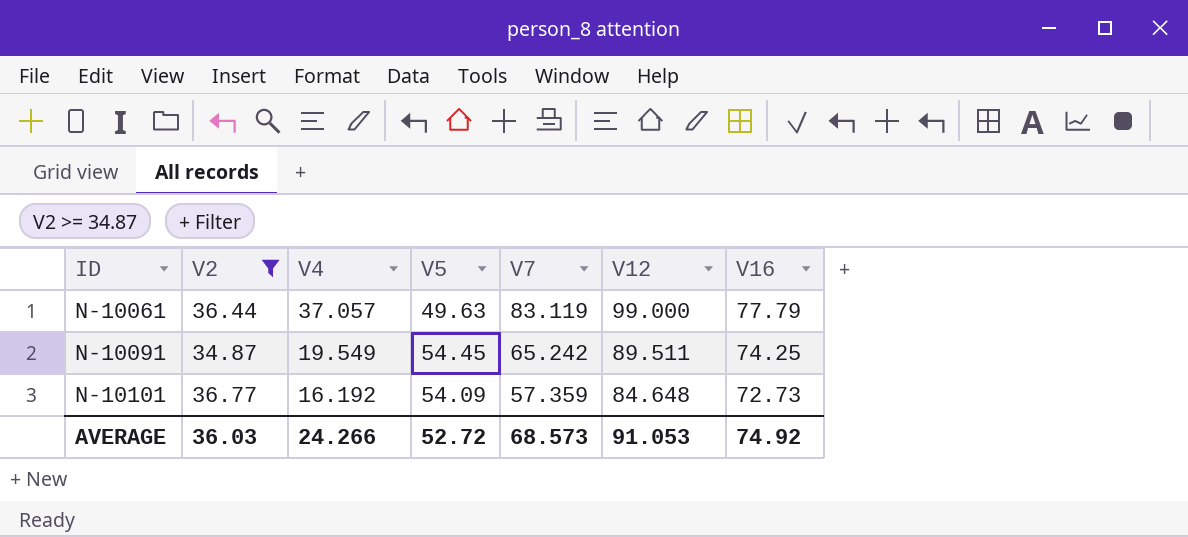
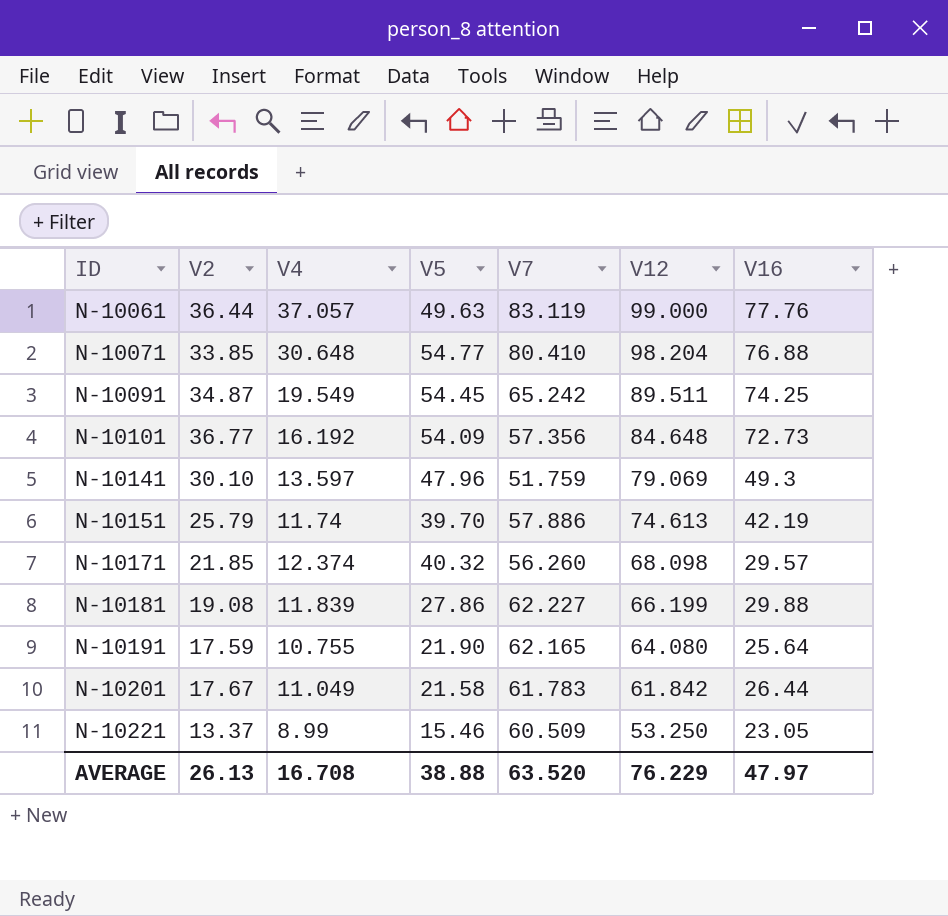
filter: V2 >= 34.87 -> none
N-10061 | V16: 77.79 -> 77.76
N-10101 | V7: 57.359 -> 57.356
AVERAGE | V2: 36.03 -> 26.13
AVERAGE | V4: 24.266 -> 16.708
AVERAGE | V5: 52.72 -> 38.88
AVERAGE | V7: 68.573 -> 63.520
AVERAGE | V12: 91.053 -> 76.229
AVERAGE | V16: 74.92 -> 47.97

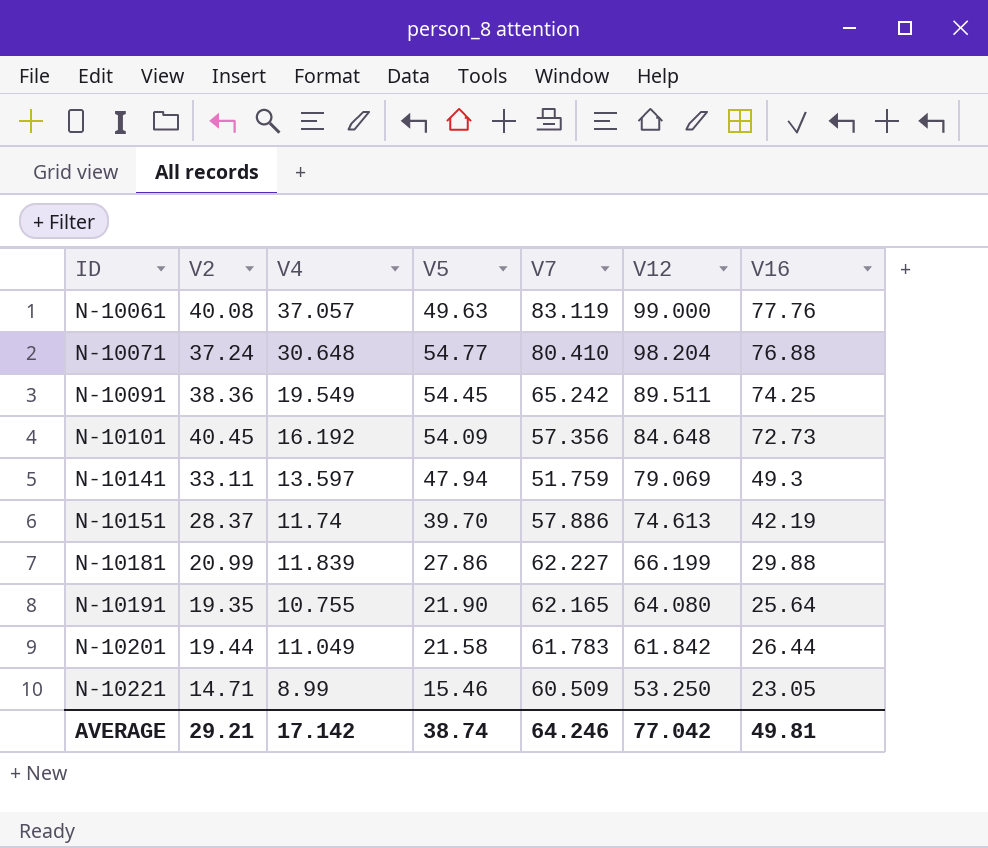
row N-10171: 21.85 | 12.374 | 40.32 | 56.260 | 68.098 | 29.57 -> none
N-10061 | V2: 36.44 -> 40.08
N-10071 | V2: 33.85 -> 37.24
N-10091 | V2: 34.87 -> 38.36
N-10101 | V2: 36.77 -> 40.45
N-10141 | V2: 30.10 -> 33.11
N-10141 | V5: 47.96 -> 47.94
N-10151 | V2: 25.79 -> 28.37
N-10181 | V2: 19.08 -> 20.99
N-10191 | V2: 17.59 -> 19.35
N-10201 | V2: 17.67 -> 19.44
N-10221 | V2: 13.37 -> 14.71
AVERAGE | V2: 26.13 -> 29.21
AVERAGE | V4: 16.708 -> 17.142
AVERAGE | V5: 38.88 -> 38.74
AVERAGE | V7: 63.520 -> 64.246
AVERAGE | V12: 76.229 -> 77.042
AVERAGE | V16: 47.97 -> 49.81

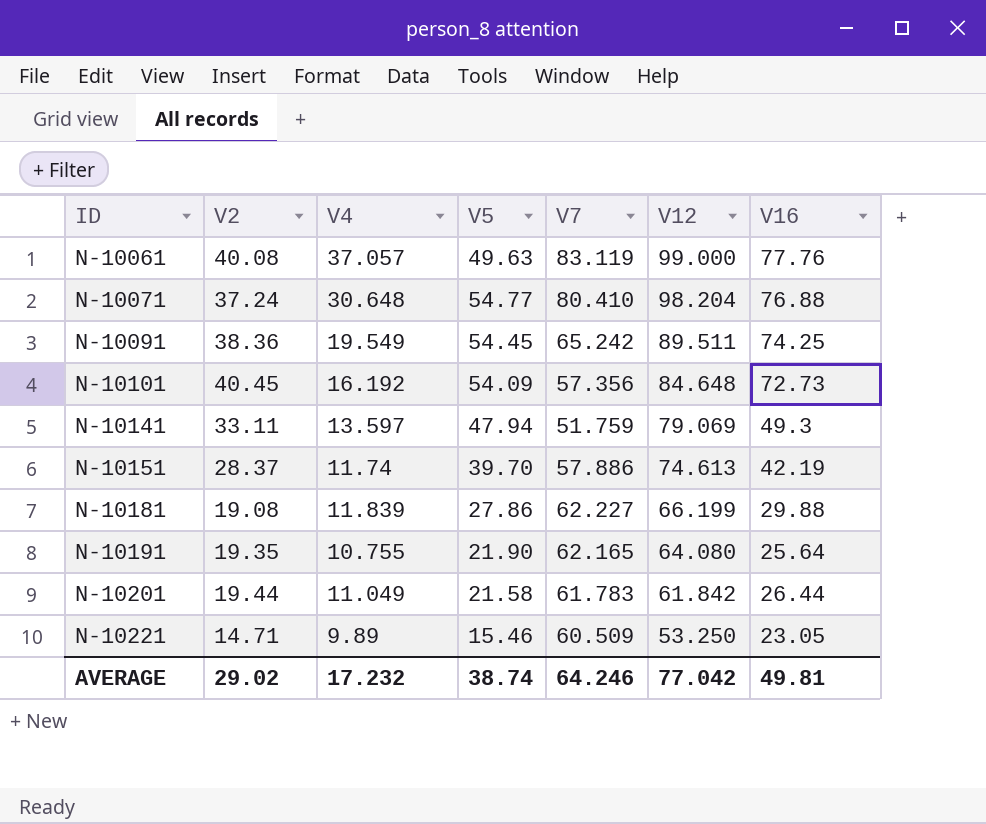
N-10181 | V2: 20.99 -> 19.08
N-10221 | V4: 8.99 -> 9.89
AVERAGE | V2: 29.21 -> 29.02
AVERAGE | V4: 17.142 -> 17.232

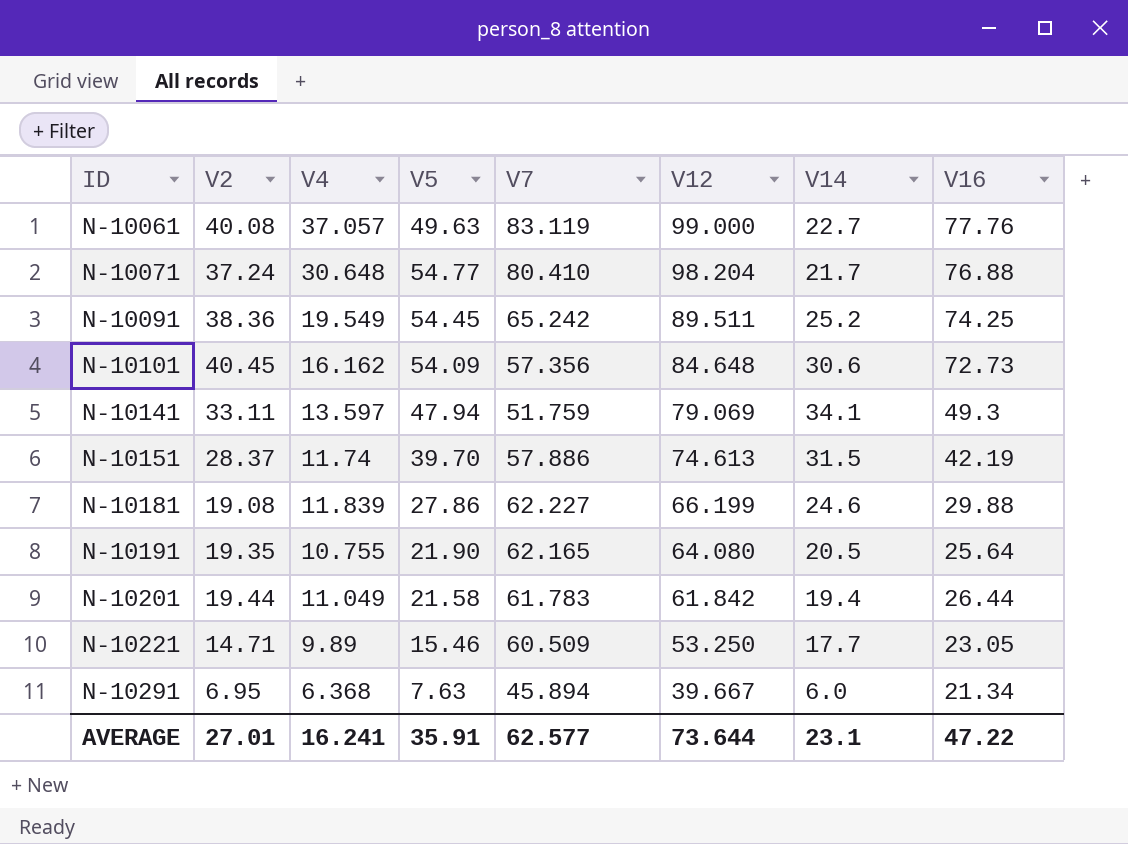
column V14 | position: none -> 7
N-10101 | V4: 16.192 -> 16.162
row N-10291: none -> 6.95 | 6.368 | 7.63 | 45.894 | 39.667 | 6.0 | 21.34
AVERAGE | V2: 29.02 -> 27.01
AVERAGE | V4: 17.232 -> 16.241
AVERAGE | V5: 38.74 -> 35.91
AVERAGE | V7: 64.246 -> 62.577
AVERAGE | V12: 77.042 -> 73.644
AVERAGE | V16: 49.81 -> 47.22

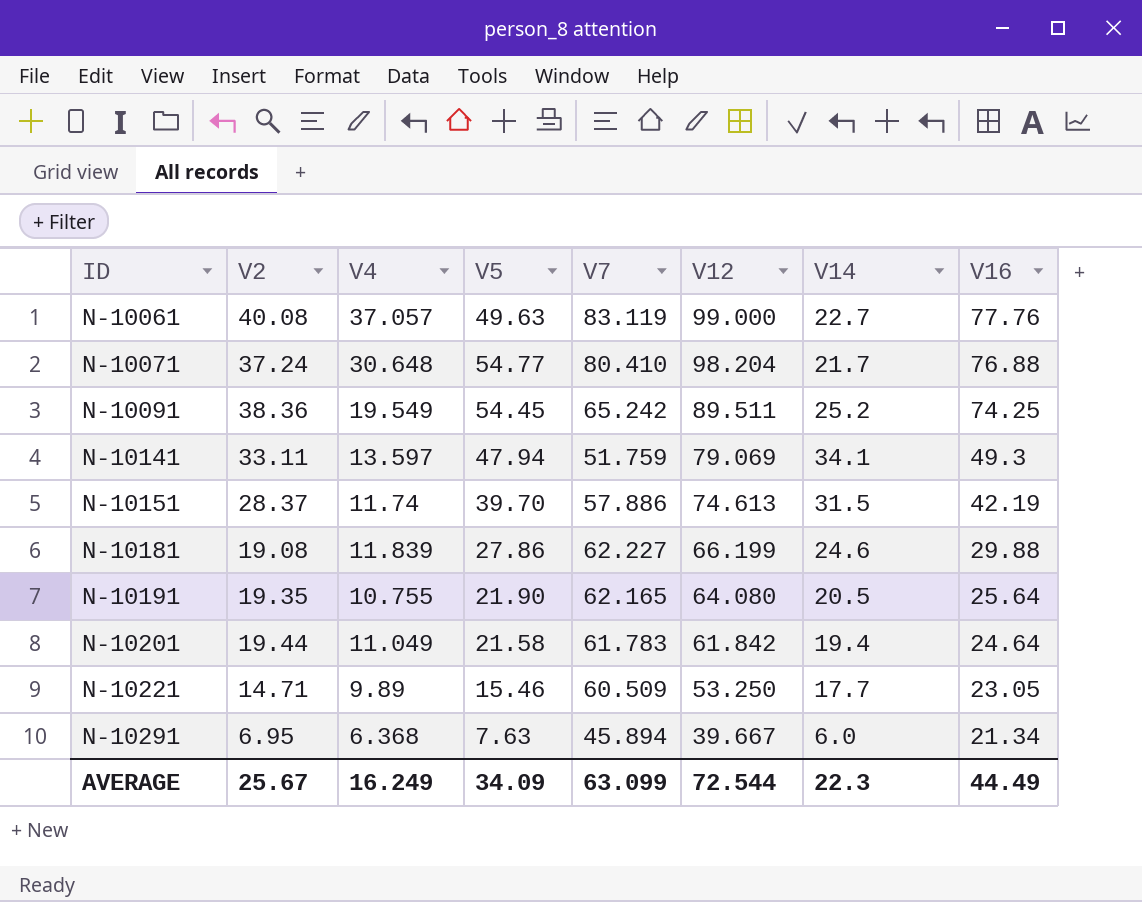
row N-10101: 40.45 | 16.162 | 54.09 | 57.356 | 84.648 | 30.6 | 72.73 -> none
N-10201 | V16: 26.44 -> 24.64
AVERAGE | V2: 27.01 -> 25.67
AVERAGE | V4: 16.241 -> 16.249
AVERAGE | V5: 35.91 -> 34.09
AVERAGE | V7: 62.577 -> 63.099
AVERAGE | V12: 73.644 -> 72.544
AVERAGE | V14: 23.1 -> 22.3
AVERAGE | V16: 47.22 -> 44.49

